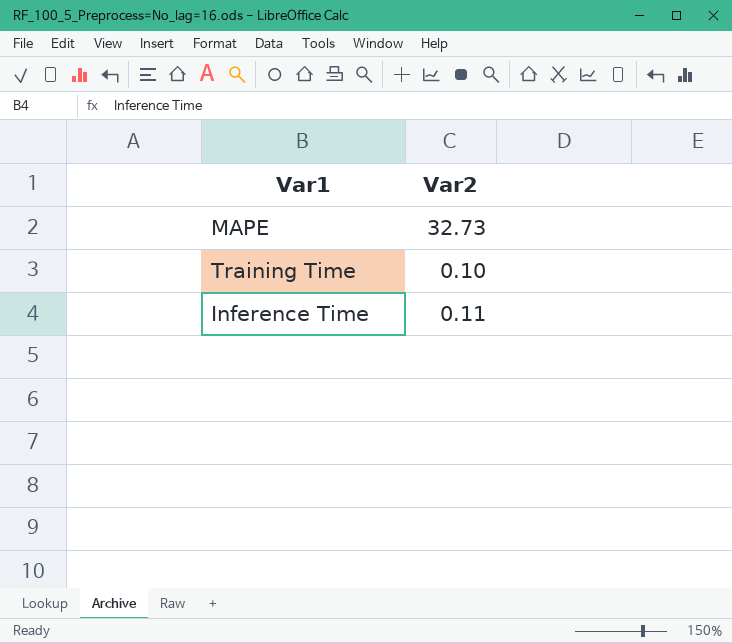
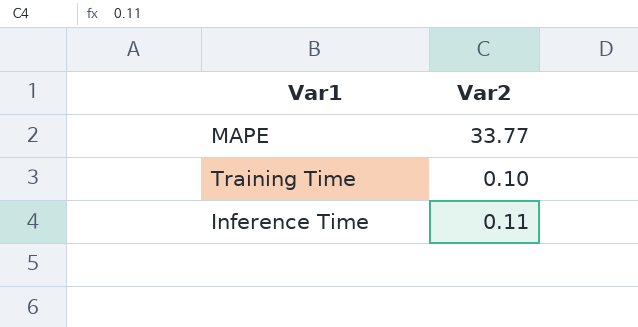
MAPE | Var2: 32.73 -> 33.77

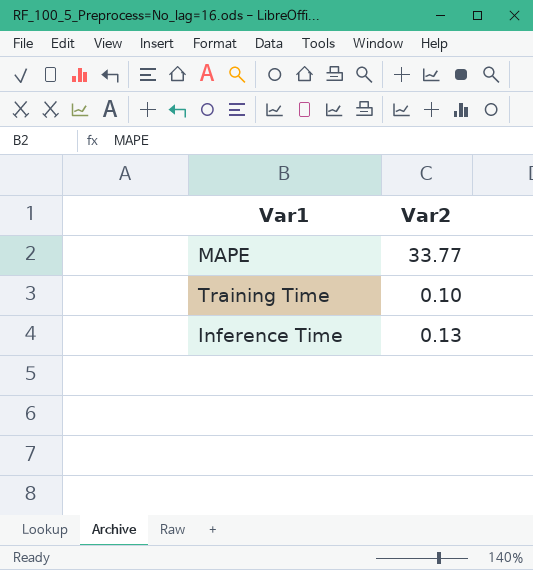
Inference Time | Var2: 0.11 -> 0.13

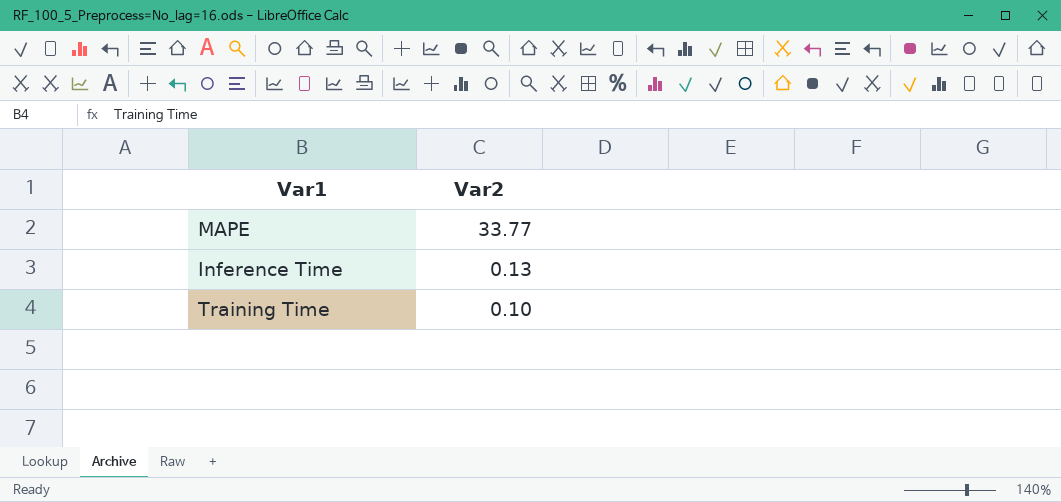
row order: none -> Var2 descending

